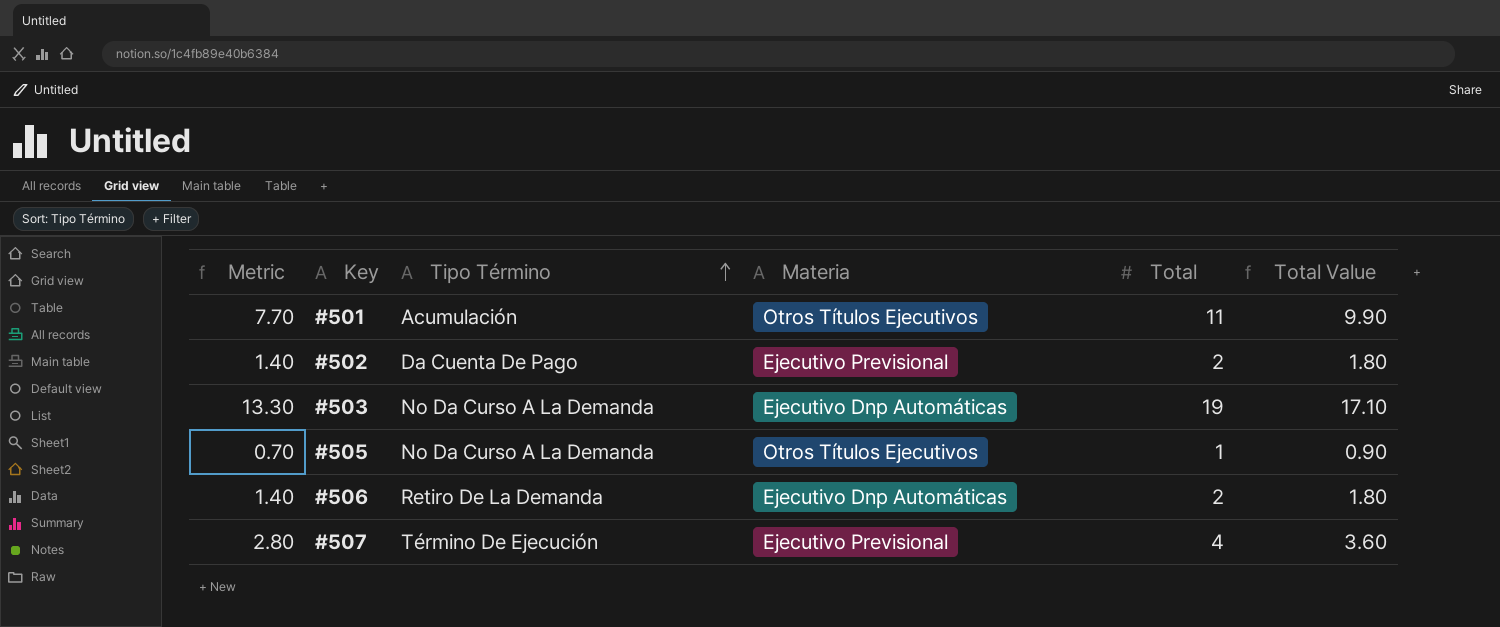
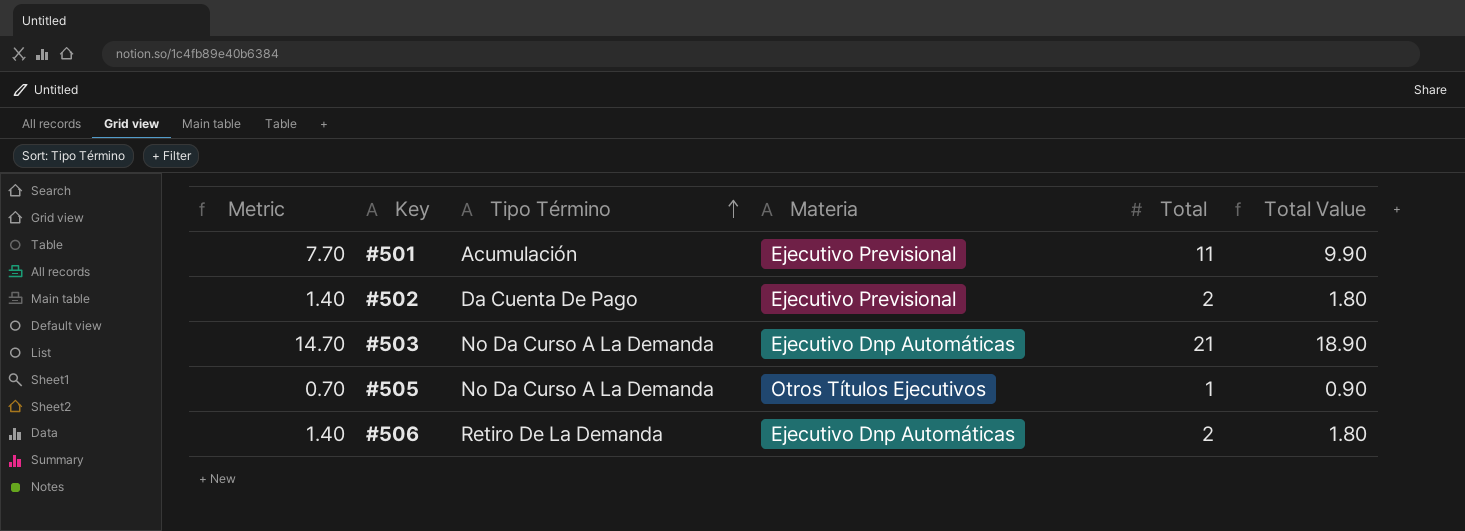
row #507: 2.80 | Término De Ejecución | Ejecutivo Previsional | 4 | 3.60 -> none
#501 | Materia: Otros Títulos Ejecutivos -> Ejecutivo Previsional
#503 | Metric: 13.30 -> 14.70
#503 | Total: 19 -> 21
#503 | Total Value: 17.10 -> 18.90

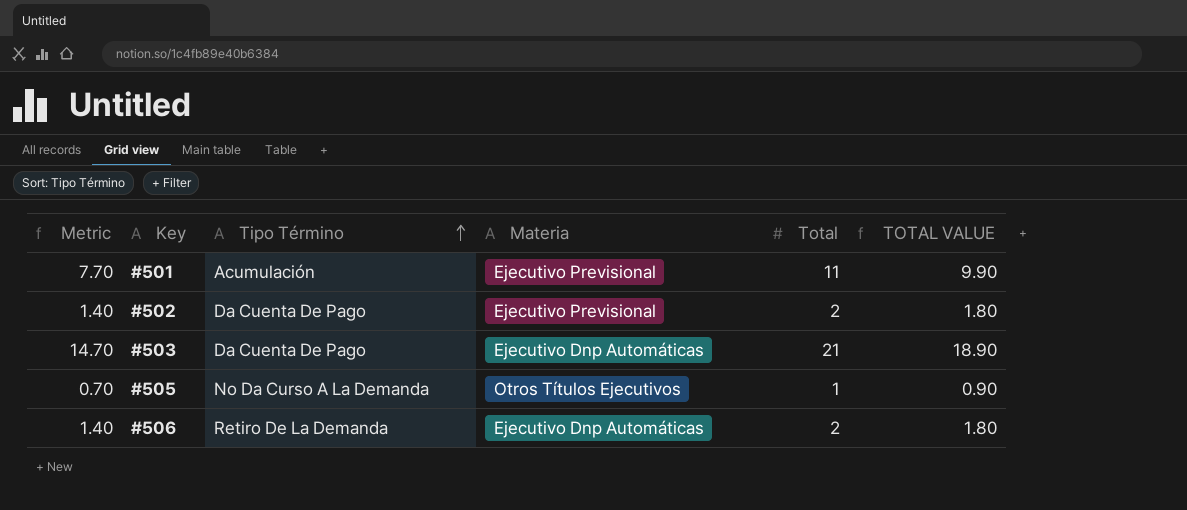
column name: Total Value -> TOTAL VALUE
#503 | Tipo Término: No Da Curso A La Demanda -> Da Cuenta De Pago

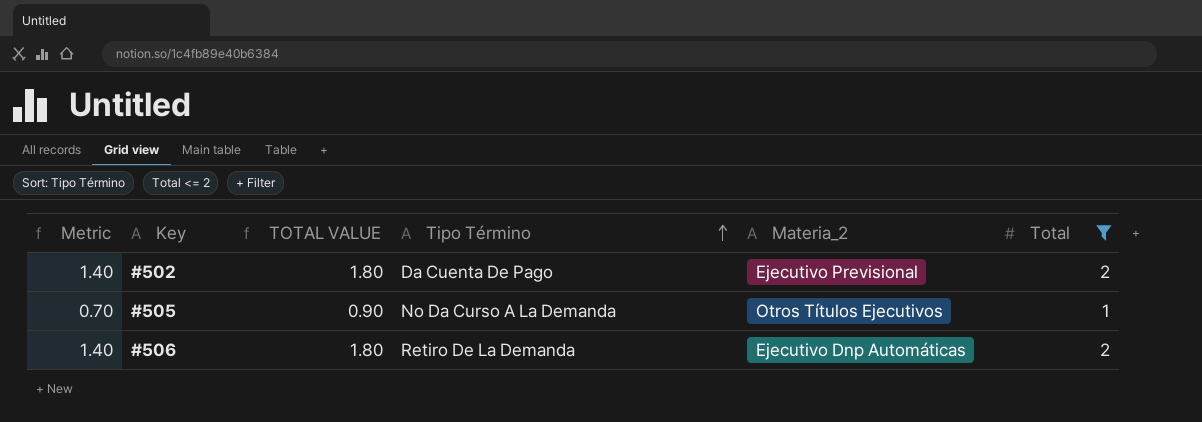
filter: none -> Total <= 2
column TOTAL VALUE | position: 6 -> 3
column name: Materia -> Materia_2

